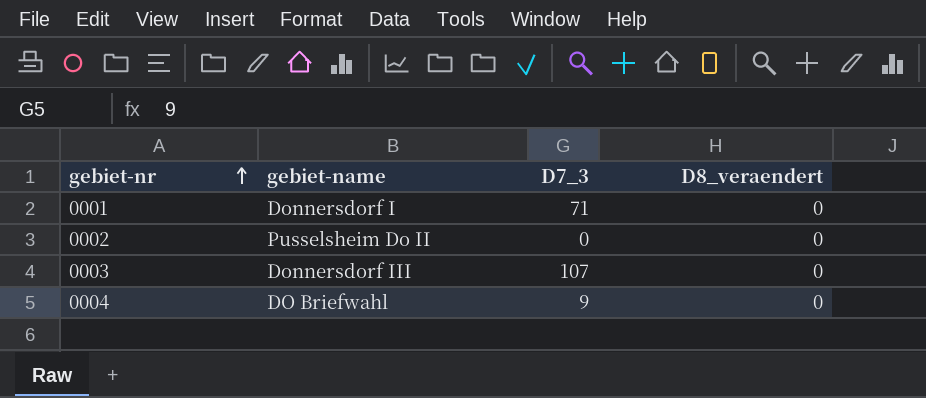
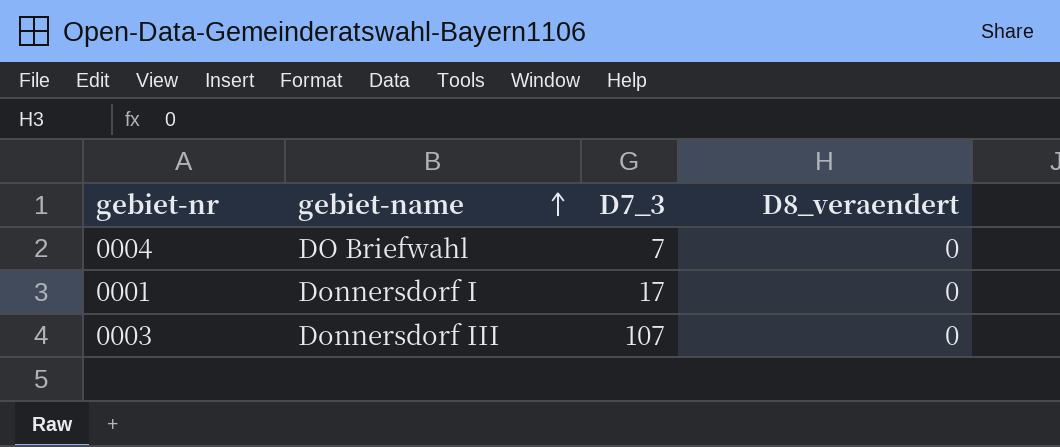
row order: gebiet-nr ascending -> gebiet-name ascending
row 0002: Pusselsheim Do II | 0 | 0 -> none
0004 | D7_3: 9 -> 7
0001 | D7_3: 71 -> 17

